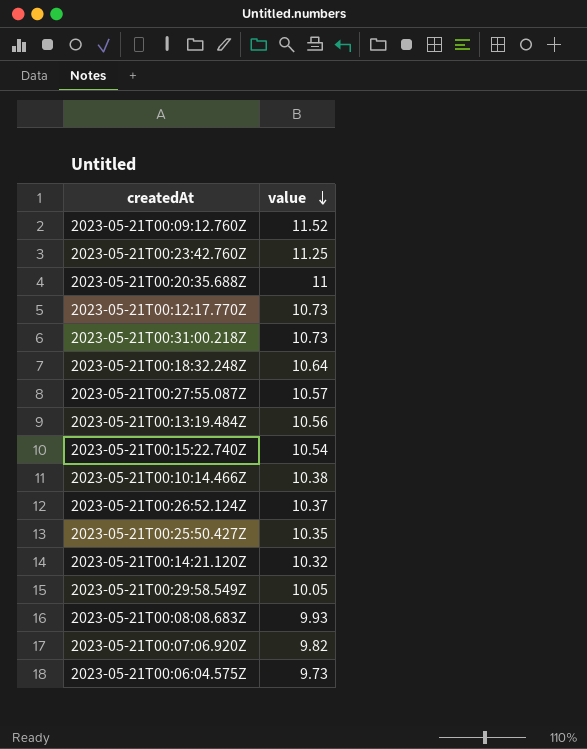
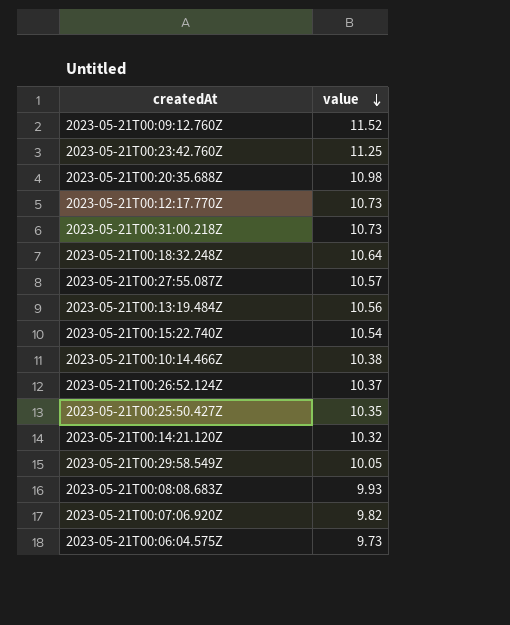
2023-05-21T00:20:35.688Z | value: 11 -> 10.98

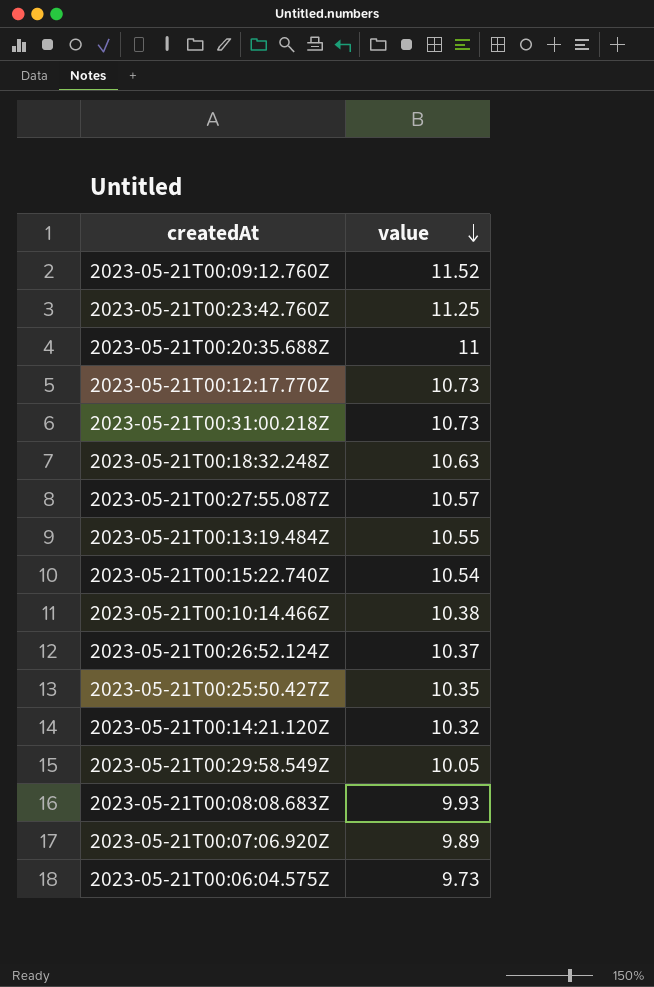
2023-05-21T00:20:35.688Z | value: 10.98 -> 11
2023-05-21T00:18:32.248Z | value: 10.64 -> 10.63
2023-05-21T00:13:19.484Z | value: 10.56 -> 10.55
2023-05-21T00:07:06.920Z | value: 9.82 -> 9.89

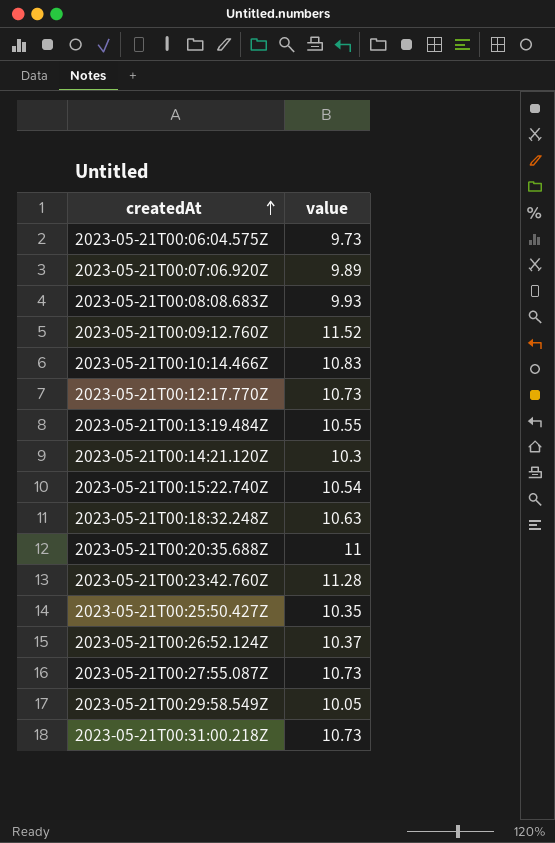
row order: value descending -> createdAt ascending
2023-05-21T00:10:14.466Z | value: 10.38 -> 10.83
2023-05-21T00:14:21.120Z | value: 10.32 -> 10.3
2023-05-21T00:23:42.760Z | value: 11.25 -> 11.28
2023-05-21T00:27:55.087Z | value: 10.57 -> 10.73

